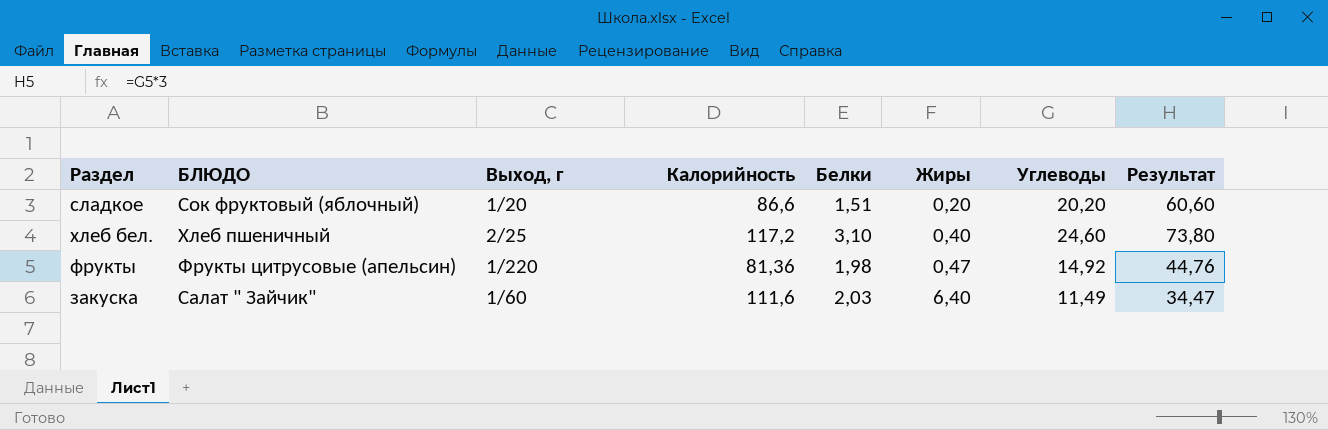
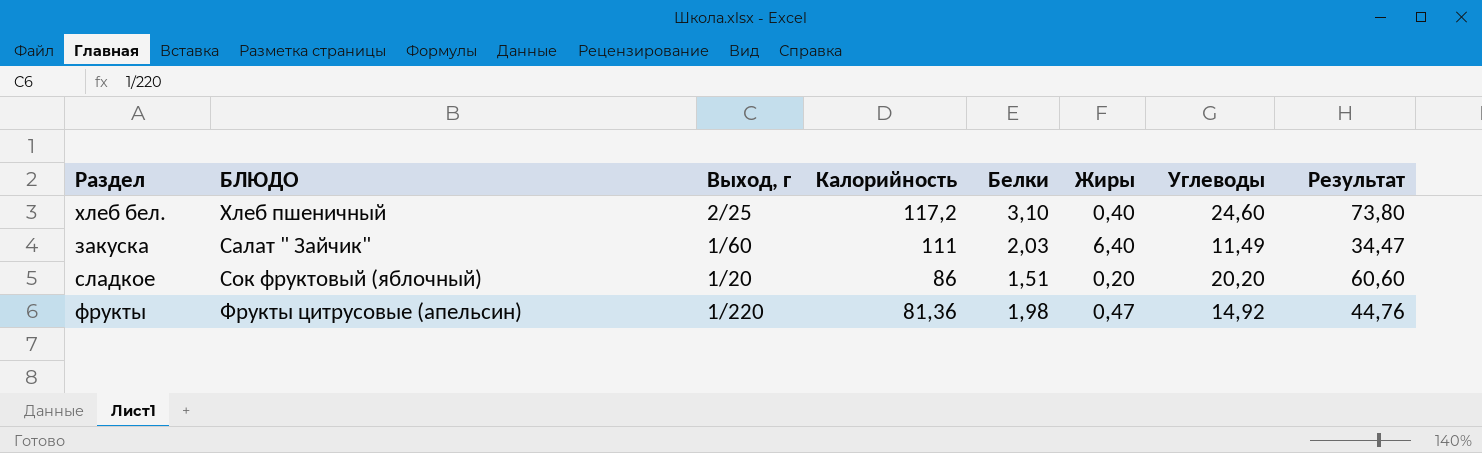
row order: Жиры ascending -> Калорийность descending
закуска | Калорийность: 111,6 -> 111
сладкое | Калорийность: 86,6 -> 86

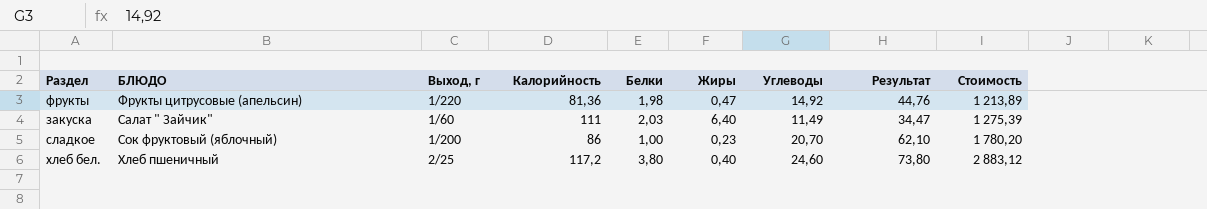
row order: Калорийность descending -> Стоимость ascending
column Стоимость | formula: none -> [Калорийность] * [Углеводы]
сладкое | Выход, г: 1/20 -> 1/200
сладкое | Белки: 1,51 -> 1,00
сладкое | Жиры: 0,20 -> 0,23
сладкое | Углеводы: 20,20 -> 20,70
сладкое | Результат: 60,60 -> 62,10
хлеб бел. | Белки: 3,10 -> 3,80

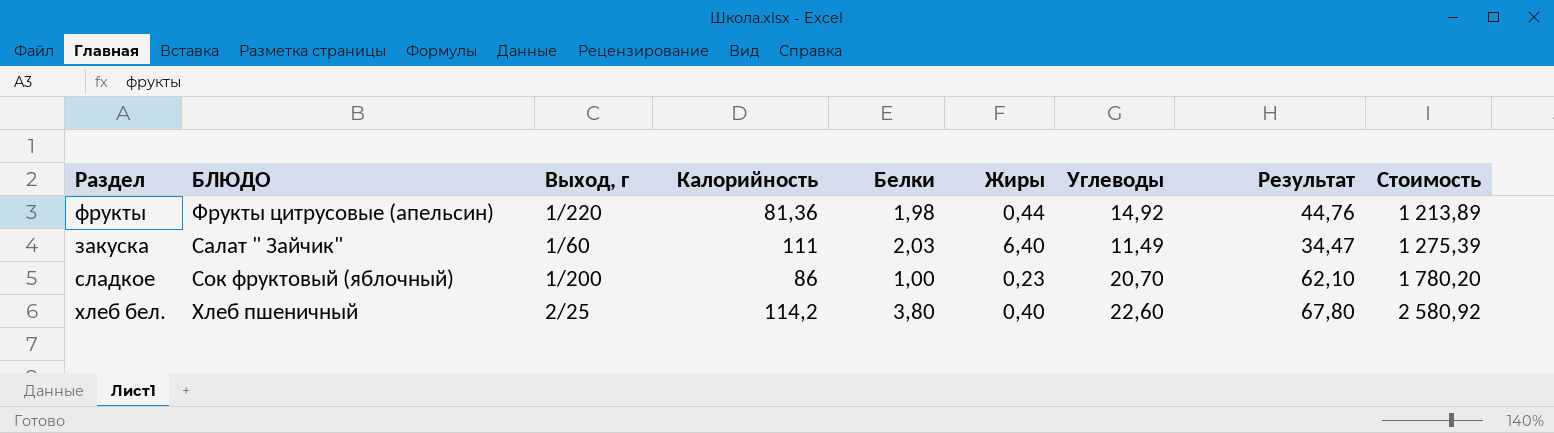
фрукты | Жиры: 0,47 -> 0,44
хлеб бел. | Калорийность: 117,2 -> 114,2
хлеб бел. | Углеводы: 24,60 -> 22,60
хлеб бел. | Результат: 73,80 -> 67,80
хлеб бел. | Стоимость: 2 883,12 -> 2 580,92

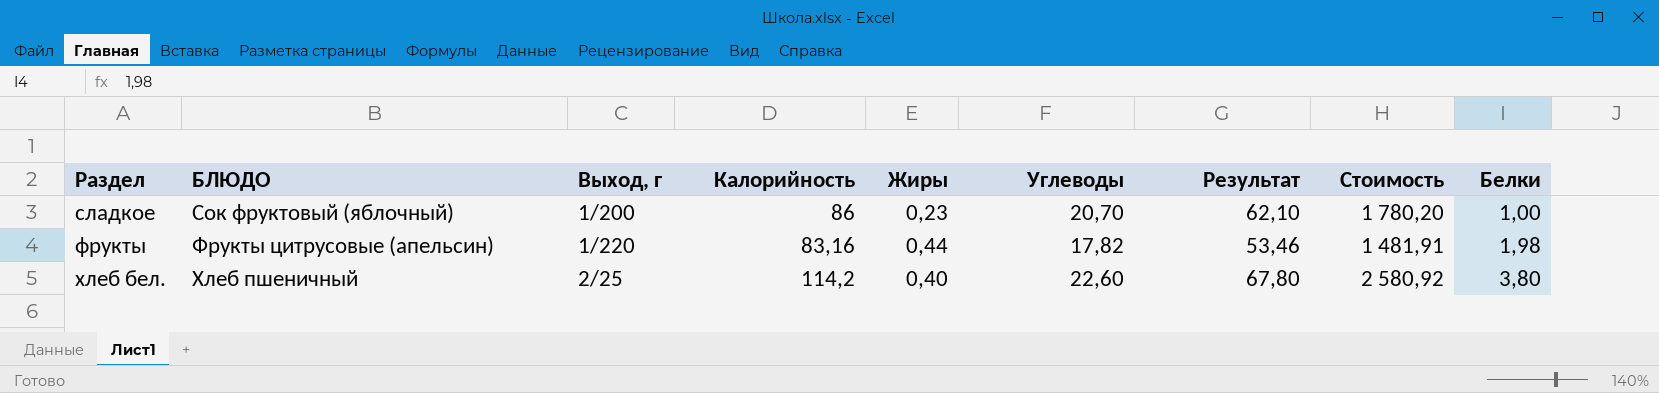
row order: Стоимость ascending -> Раздел ascending
column Белки | position: 5 -> 9
row закуска: Салат " Зайчик" | 1/60 | 111 | 2,03 | 6,40 | 11,49 | 34,47 | 1 275,39 -> none
фрукты | Калорийность: 81,36 -> 83,16
фрукты | Углеводы: 14,92 -> 17,82
фрукты | Результат: 44,76 -> 53,46
фрукты | Стоимость: 1 213,89 -> 1 481,91

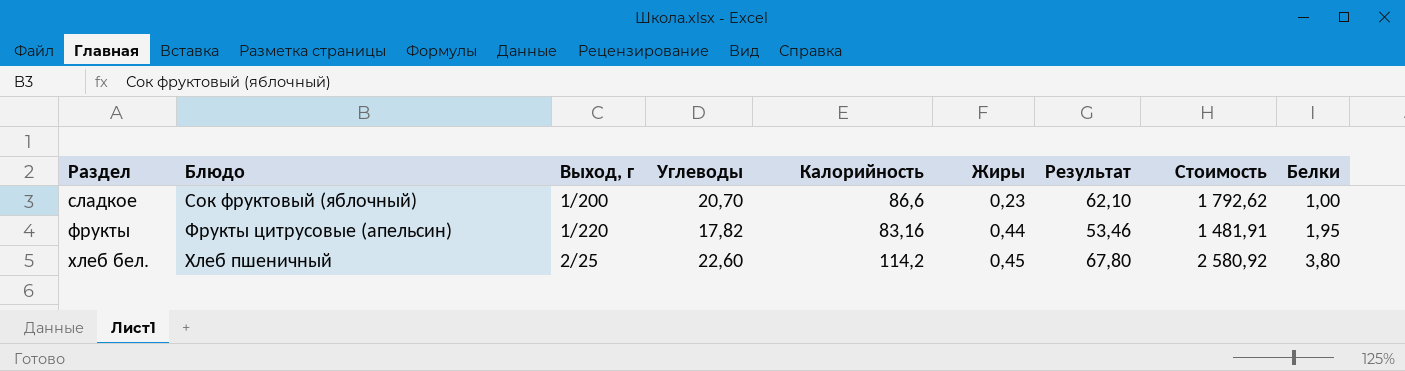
column name: БЛЮДО -> Блюдо
column Углеводы | position: 6 -> 4
сладкое | Калорийность: 86 -> 86,6
сладкое | Стоимость: 1 780,20 -> 1 792,62
фрукты | Белки: 1,98 -> 1,95
хлеб бел. | Жиры: 0,40 -> 0,45

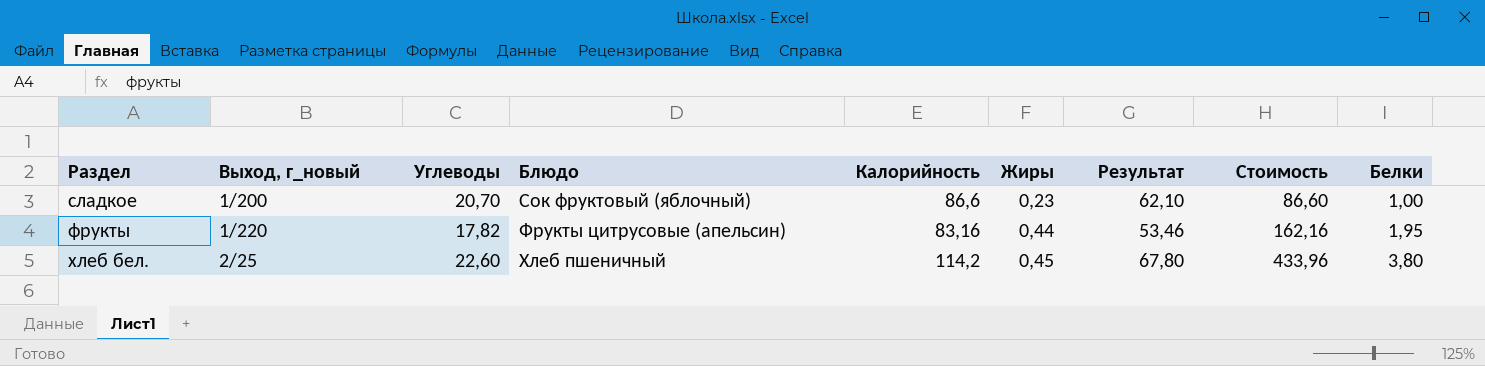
column name: Выход, г -> Выход, г_новый
column Блюдо | position: 2 -> 4
column Стоимость | formula: [Углеводы] * [Калорийность] -> [Калорийность] * [Белки]

